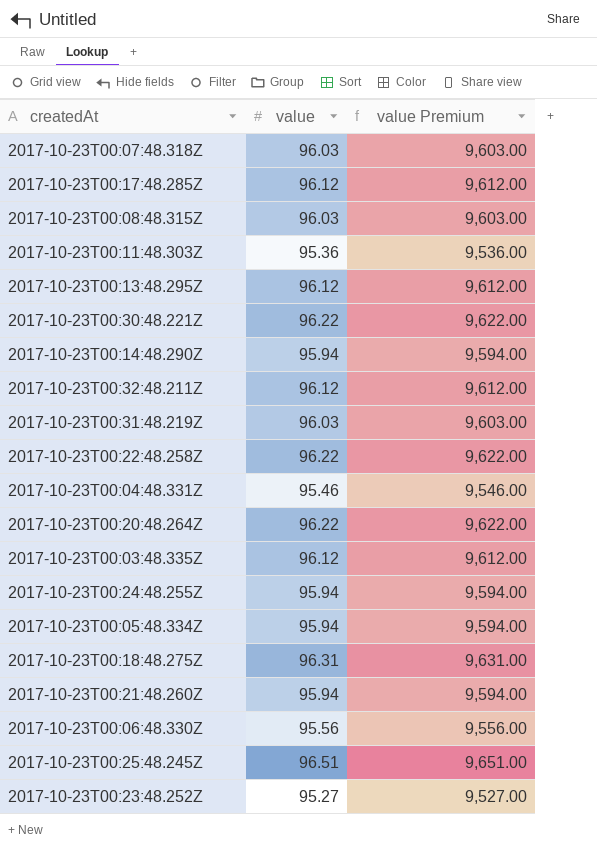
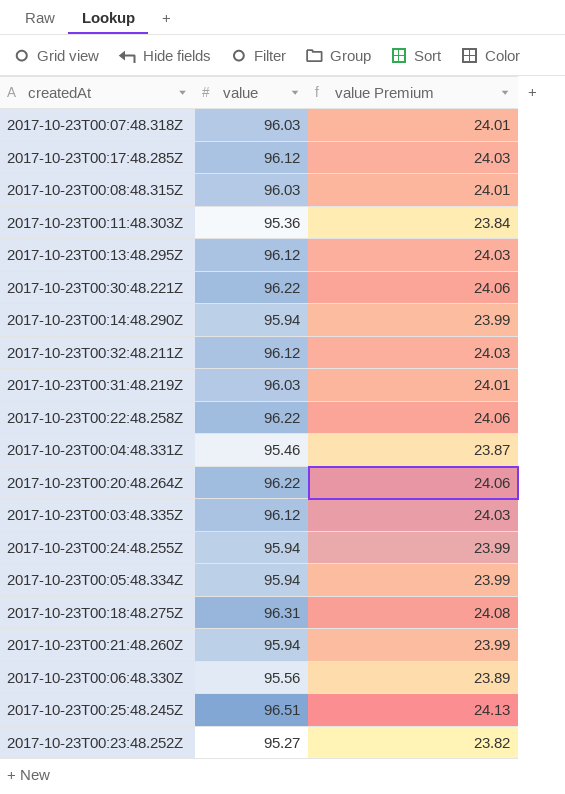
column value Premium | formula: [value] * 100 -> [value] * 0.25

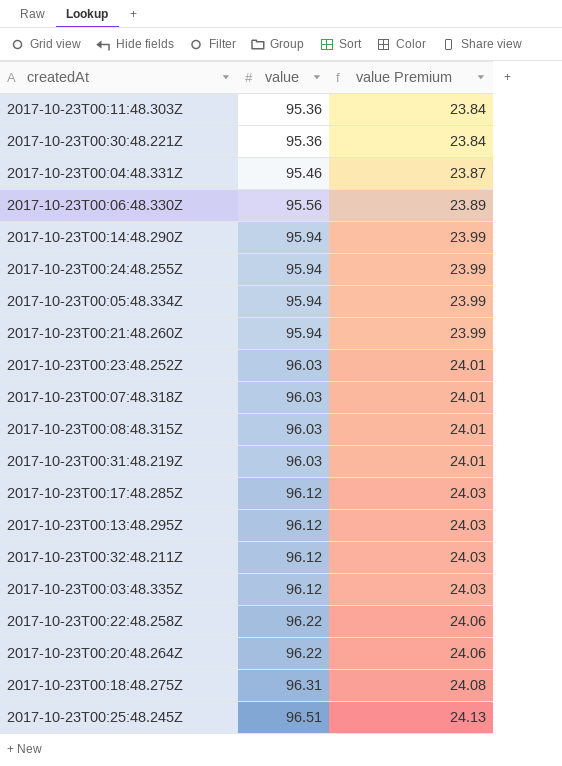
row order: none -> value ascending
2017-10-23T00:30:48.221Z | value: 96.22 -> 95.36
2017-10-23T00:30:48.221Z | value Premium: 24.06 -> 23.84
2017-10-23T00:23:48.252Z | value: 95.27 -> 96.03
2017-10-23T00:23:48.252Z | value Premium: 23.82 -> 24.01

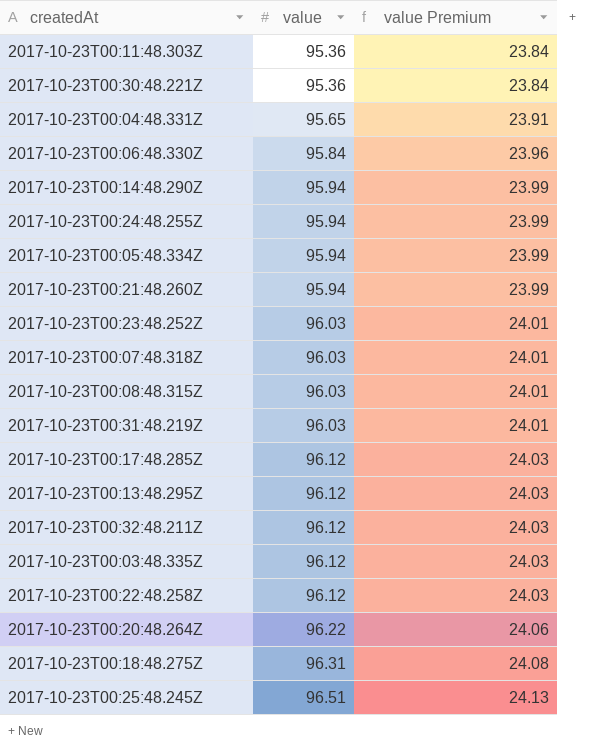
2017-10-23T00:04:48.331Z | value: 95.46 -> 95.65
2017-10-23T00:04:48.331Z | value Premium: 23.87 -> 23.91
2017-10-23T00:06:48.330Z | value: 95.56 -> 95.84
2017-10-23T00:06:48.330Z | value Premium: 23.89 -> 23.96
2017-10-23T00:22:48.258Z | value: 96.22 -> 96.12
2017-10-23T00:22:48.258Z | value Premium: 24.06 -> 24.03

